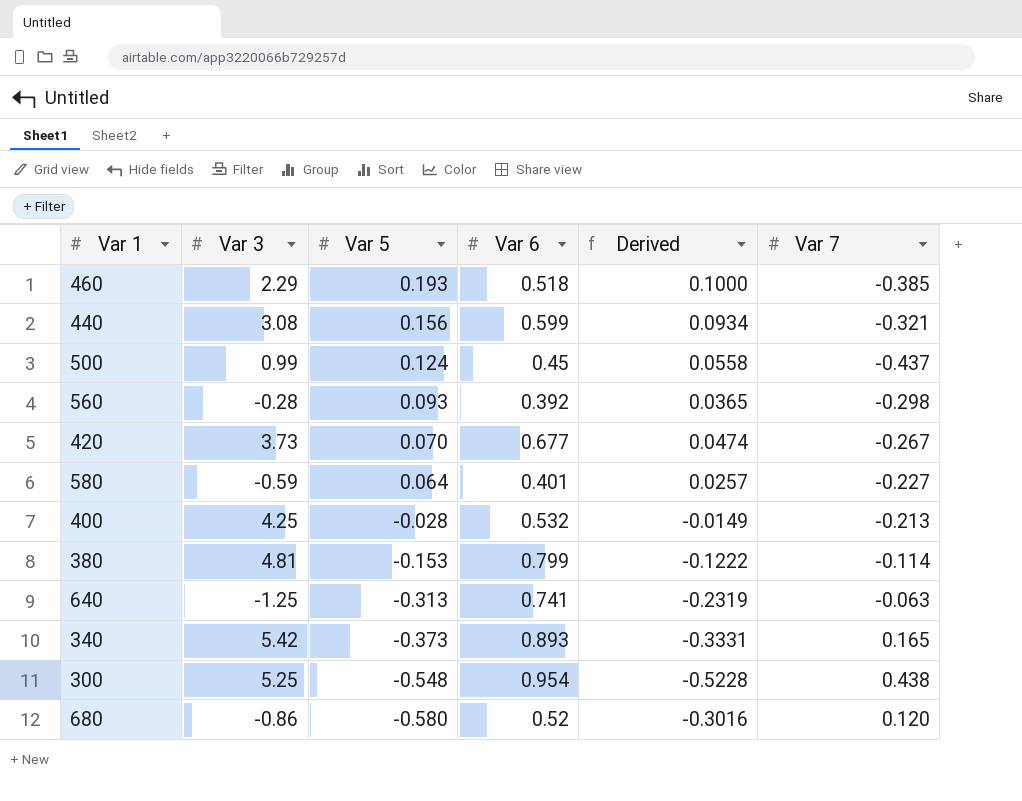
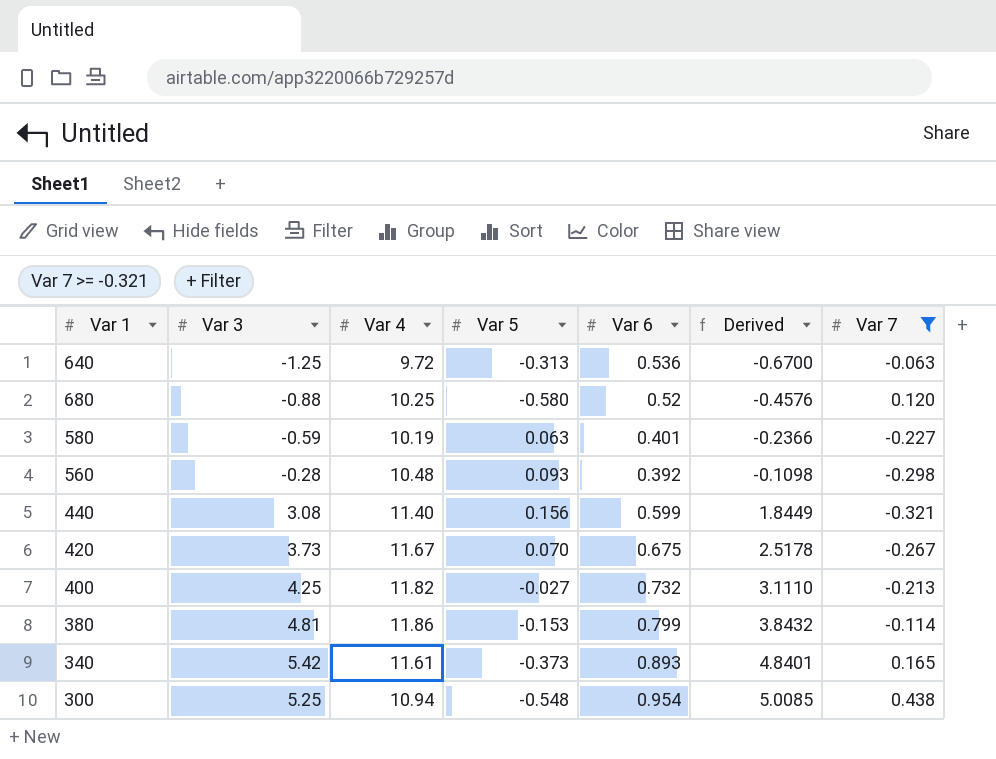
filter: none -> Var 7 >= -0.321
row order: Var 5 descending -> Derived ascending
column Var 4 | position: none -> 3
column Derived | formula: [Var 5] * [Var 6] -> [Var 3] * [Var 6]
640 | Var 6: 0.741 -> 0.536
680 | Var 3: -0.86 -> -0.88
580 | Var 5: 0.064 -> 0.063
420 | Var 6: 0.677 -> 0.675
400 | Var 5: -0.028 -> -0.027
400 | Var 6: 0.532 -> 0.732

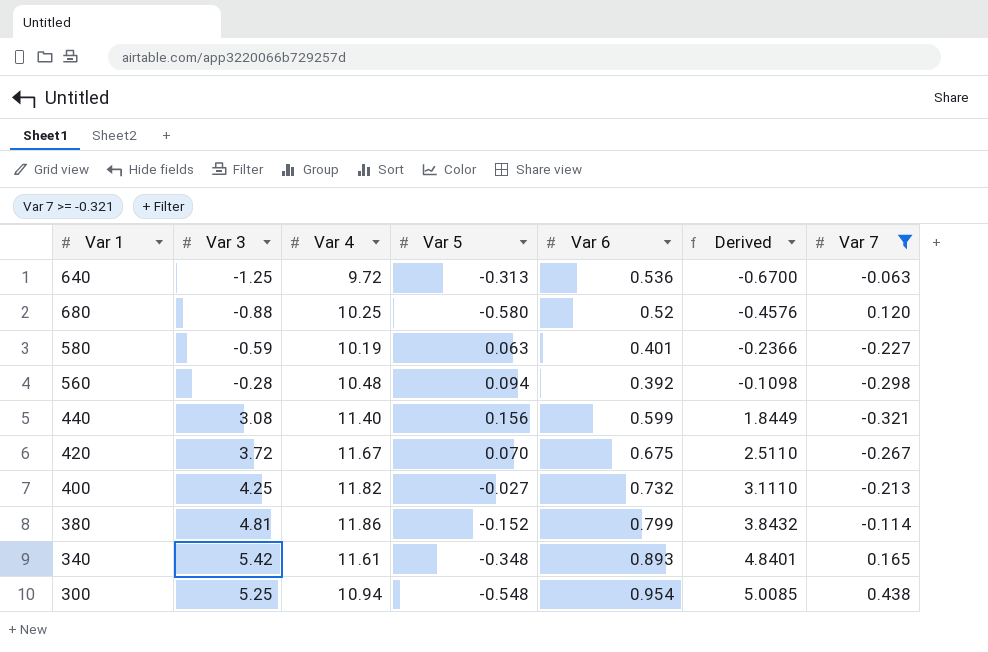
560 | Var 5: 0.093 -> 0.094
420 | Var 3: 3.73 -> 3.72
420 | Derived: 2.5178 -> 2.5110
380 | Var 5: -0.153 -> -0.152
340 | Var 5: -0.373 -> -0.348

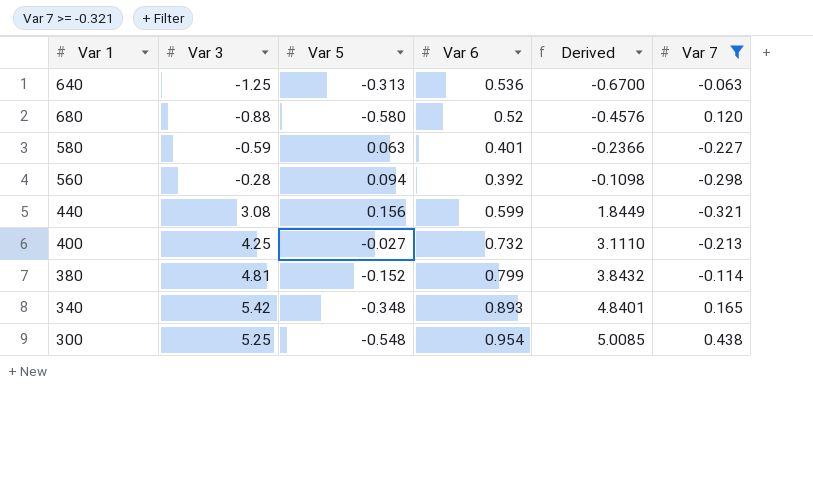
column Var 4 | position: 3 -> none
row 420: 3.72 | 11.67 | 0.070 | 0.675 | 2.5110 | -0.267 -> none

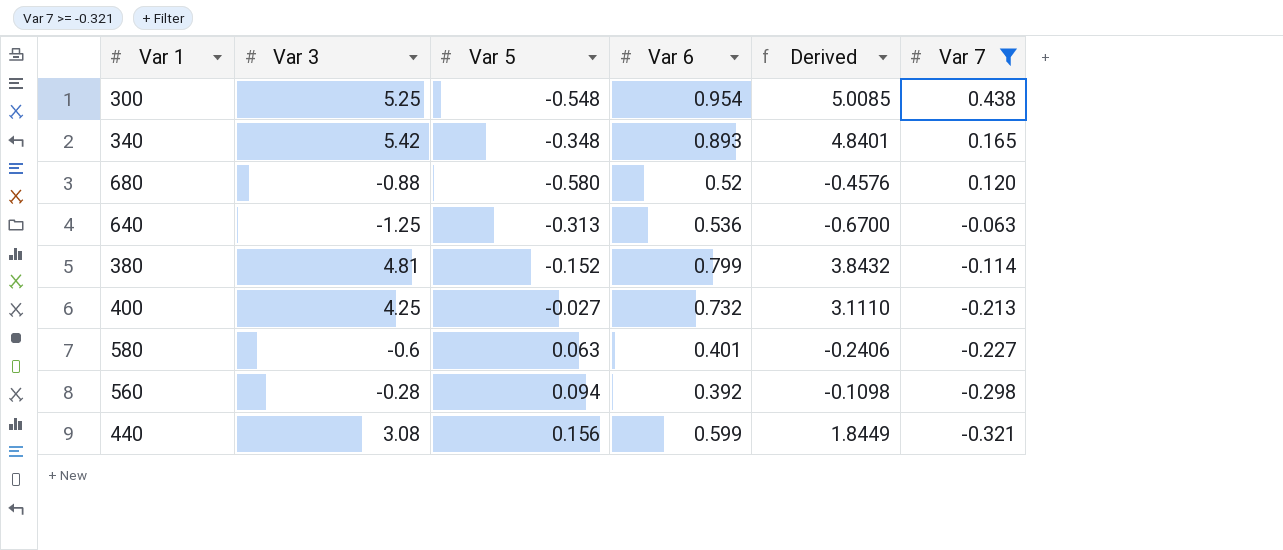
row order: Derived ascending -> Var 7 descending
580 | Var 3: -0.59 -> -0.6
580 | Derived: -0.2366 -> -0.2406

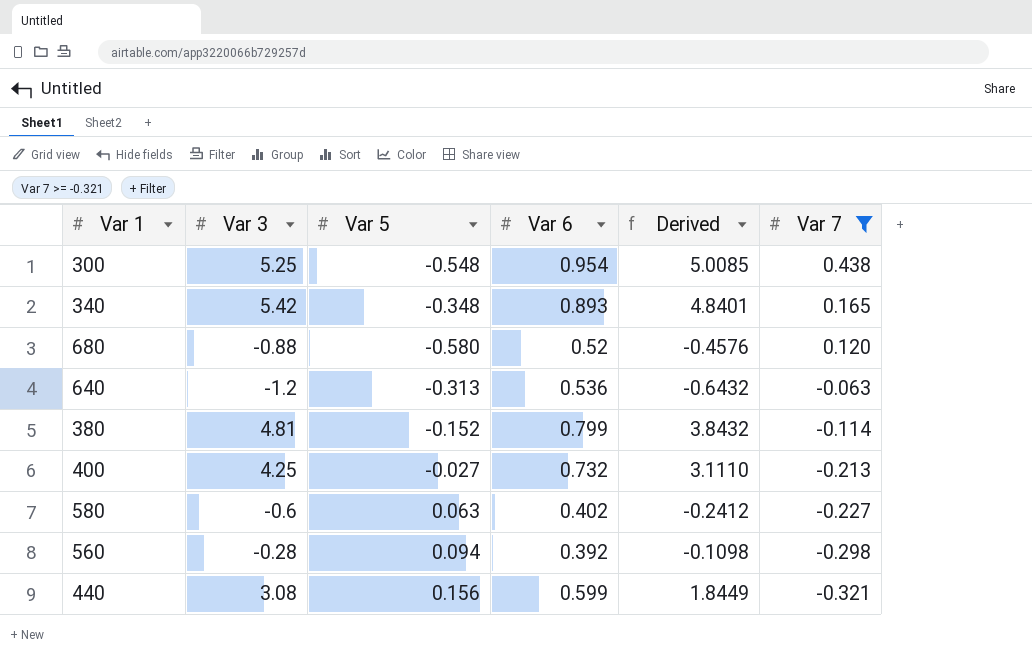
640 | Var 3: -1.25 -> -1.2
640 | Derived: -0.6700 -> -0.6432
580 | Var 6: 0.401 -> 0.402
580 | Derived: -0.2406 -> -0.2412

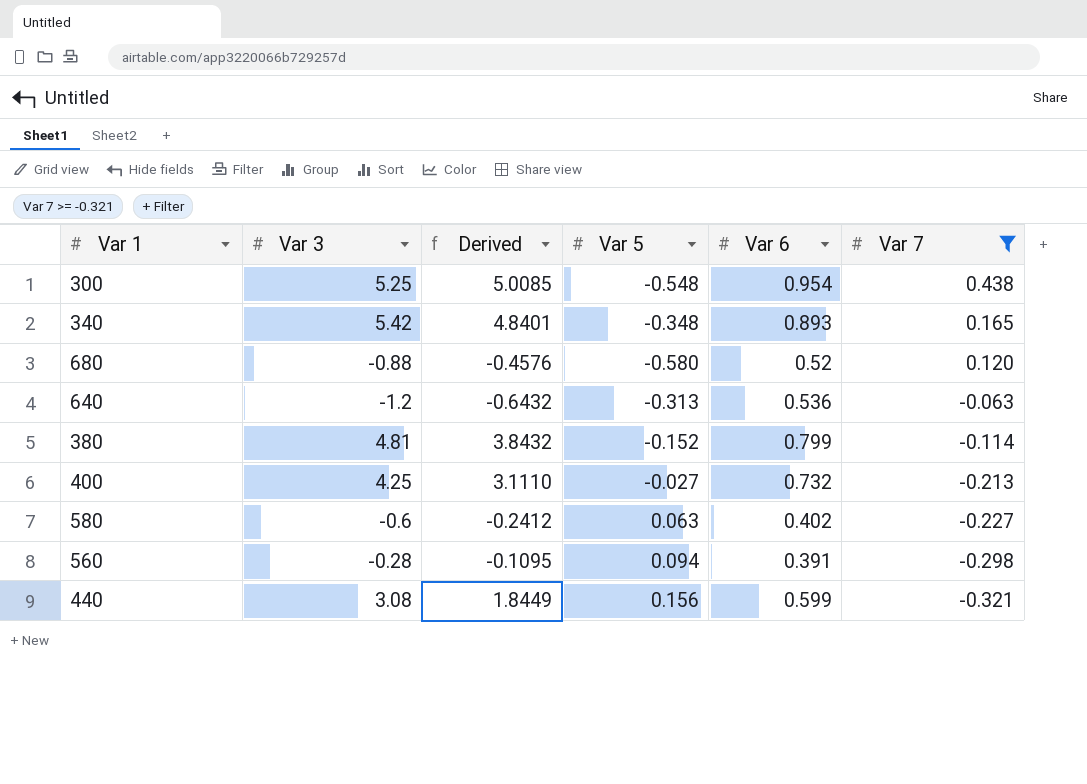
column Derived | position: 5 -> 3
560 | Derived: -0.1098 -> -0.1095
560 | Var 6: 0.392 -> 0.391

